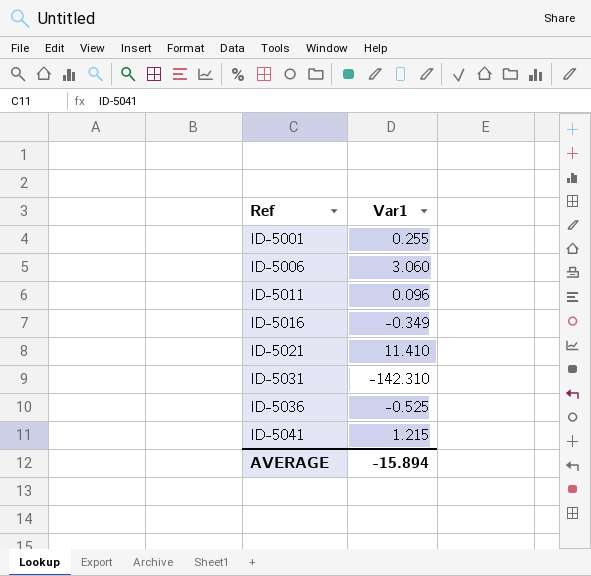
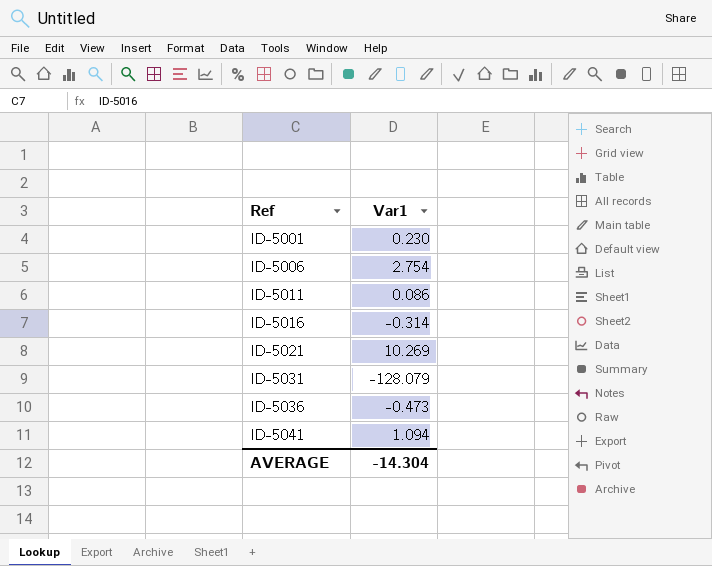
ID-5001 | Var1: 0.255 -> 0.230
ID-5006 | Var1: 3.060 -> 2.754
ID-5011 | Var1: 0.096 -> 0.086
ID-5016 | Var1: -0.349 -> -0.314
ID-5021 | Var1: 11.410 -> 10.269
ID-5031 | Var1: -142.310 -> -128.079
ID-5036 | Var1: -0.525 -> -0.473
ID-5041 | Var1: 1.215 -> 1.094
AVERAGE | Var1: -15.894 -> -14.304

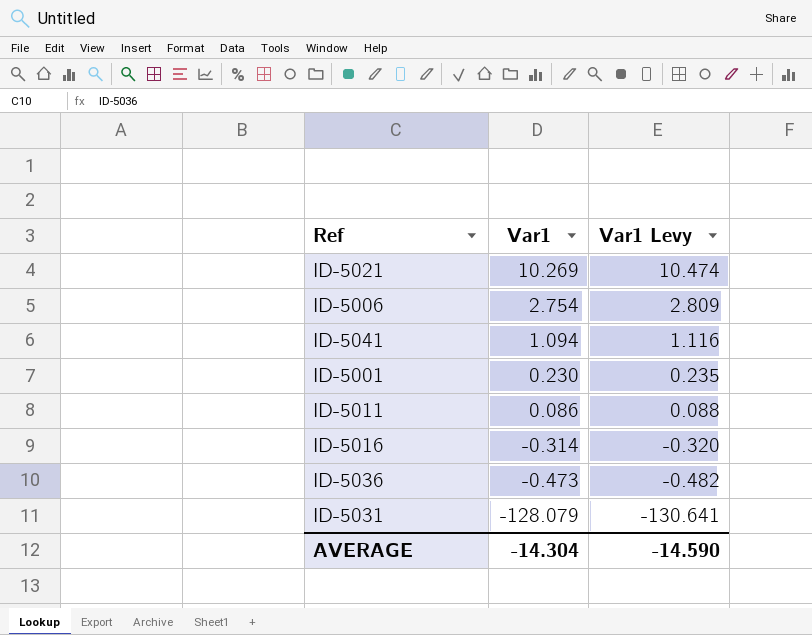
row order: Ref ascending -> Var1 descending
column Var1 Levy | formula: none -> [Var1] * 1.02

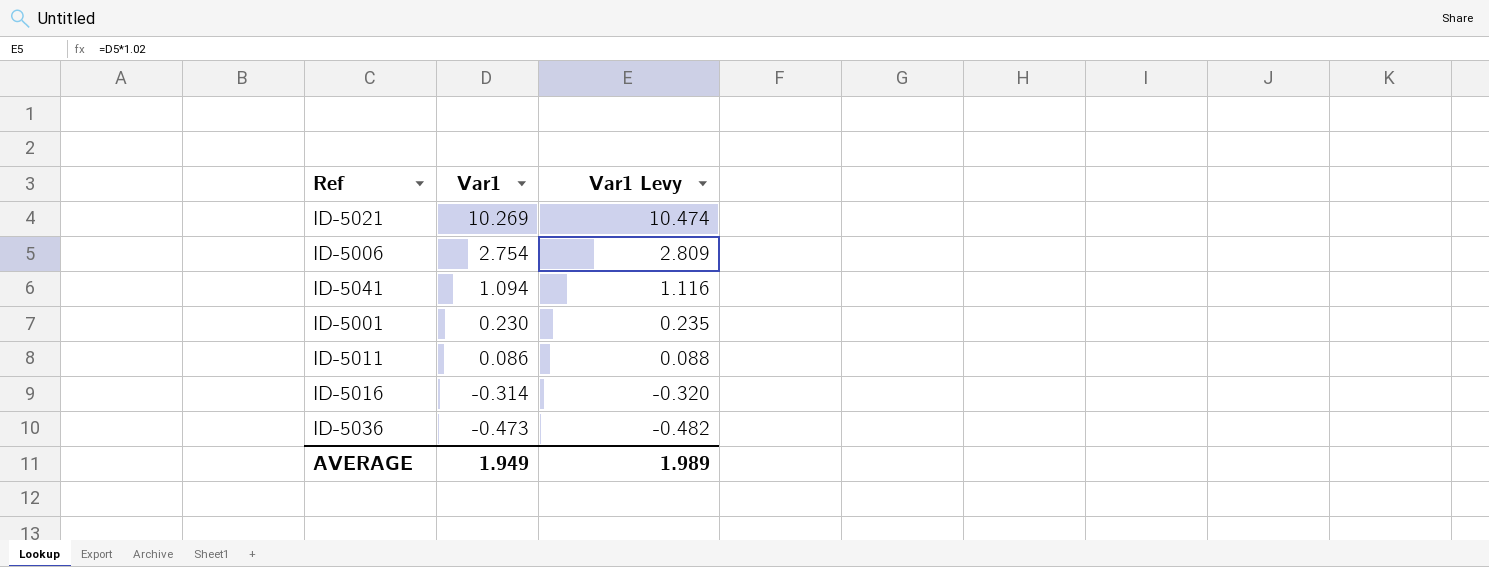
row ID-5031: -128.079 | -130.641 -> none
AVERAGE | Var1: -14.304 -> 1.949
AVERAGE | Var1 Levy: -14.590 -> 1.989

